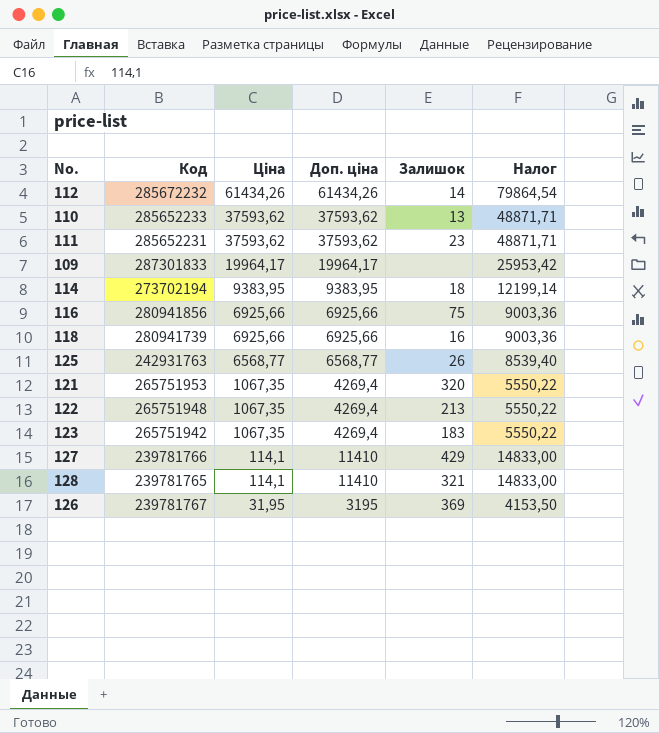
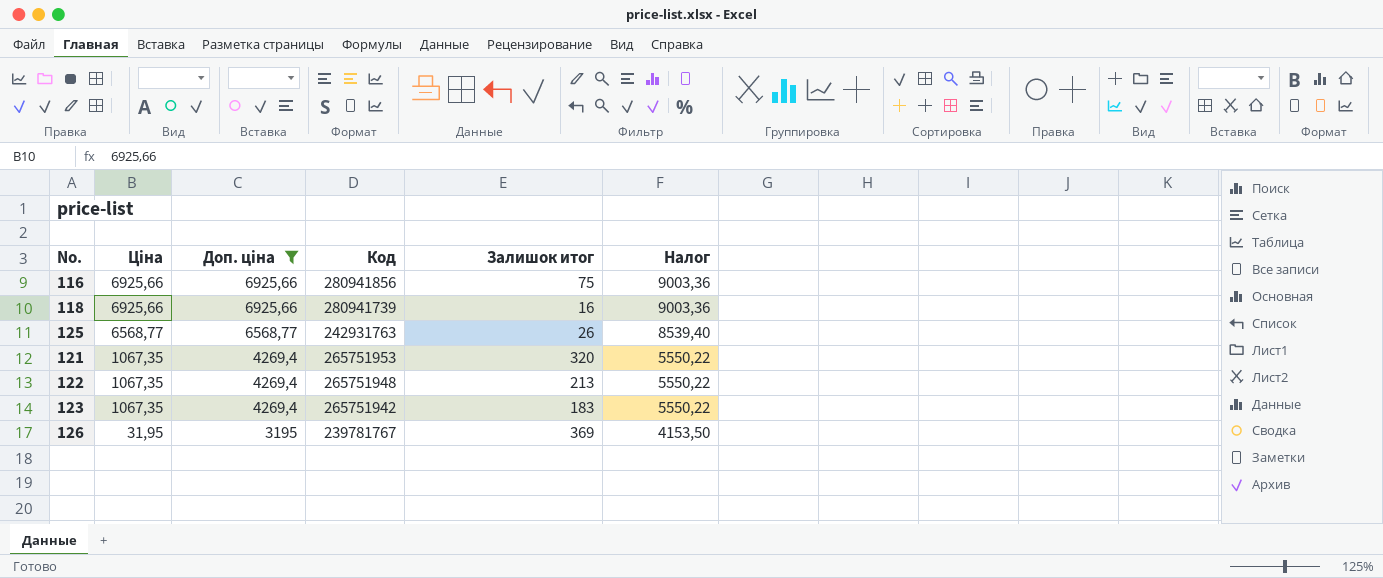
filter: none -> Доп. ціна <= 6925,66
column Код | position: 2 -> 4
column name: Залишок -> Залишок итог

